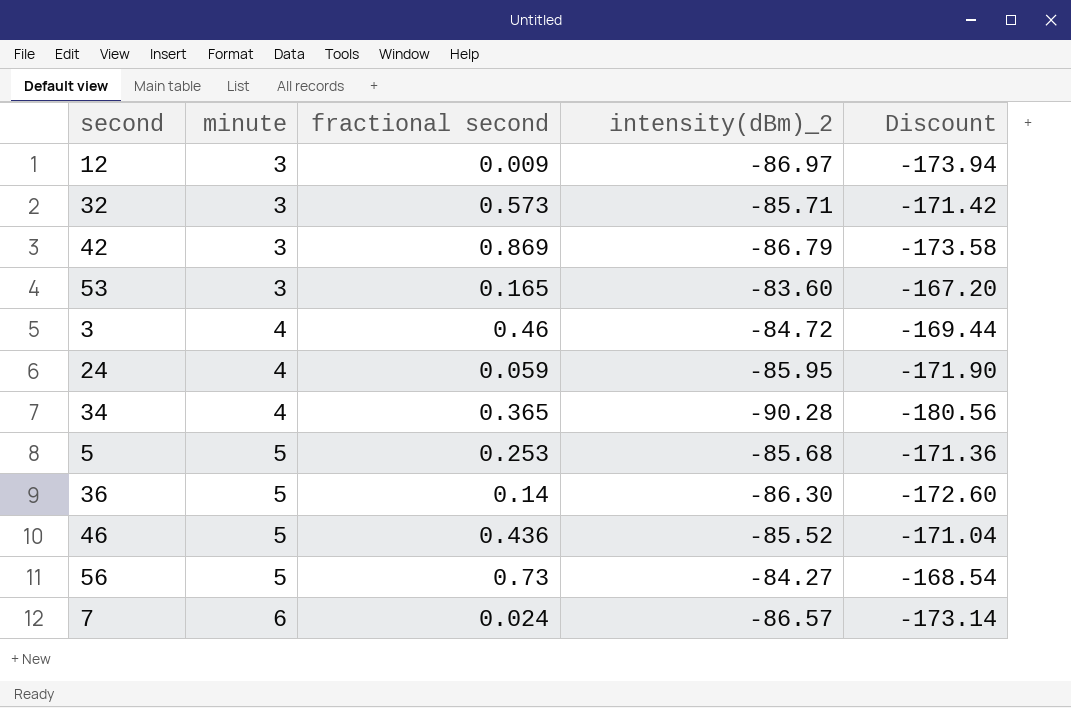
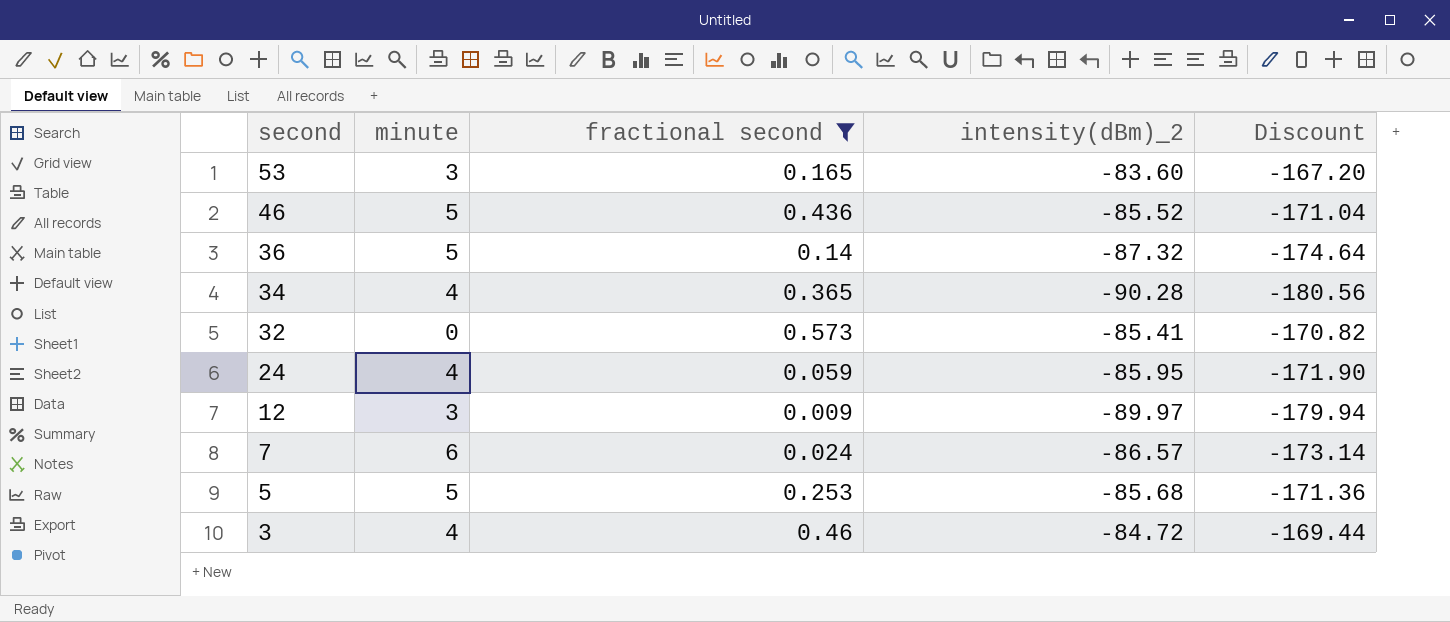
filter: none -> fractional second <= 0.573
row order: minute ascending -> second descending
36 | intensity(dBm)_2: -86.30 -> -87.32
36 | Discount: -172.60 -> -174.64
32 | minute: 3 -> 0
32 | intensity(dBm)_2: -85.71 -> -85.41
32 | Discount: -171.42 -> -170.82
12 | intensity(dBm)_2: -86.97 -> -89.97
12 | Discount: -173.94 -> -179.94

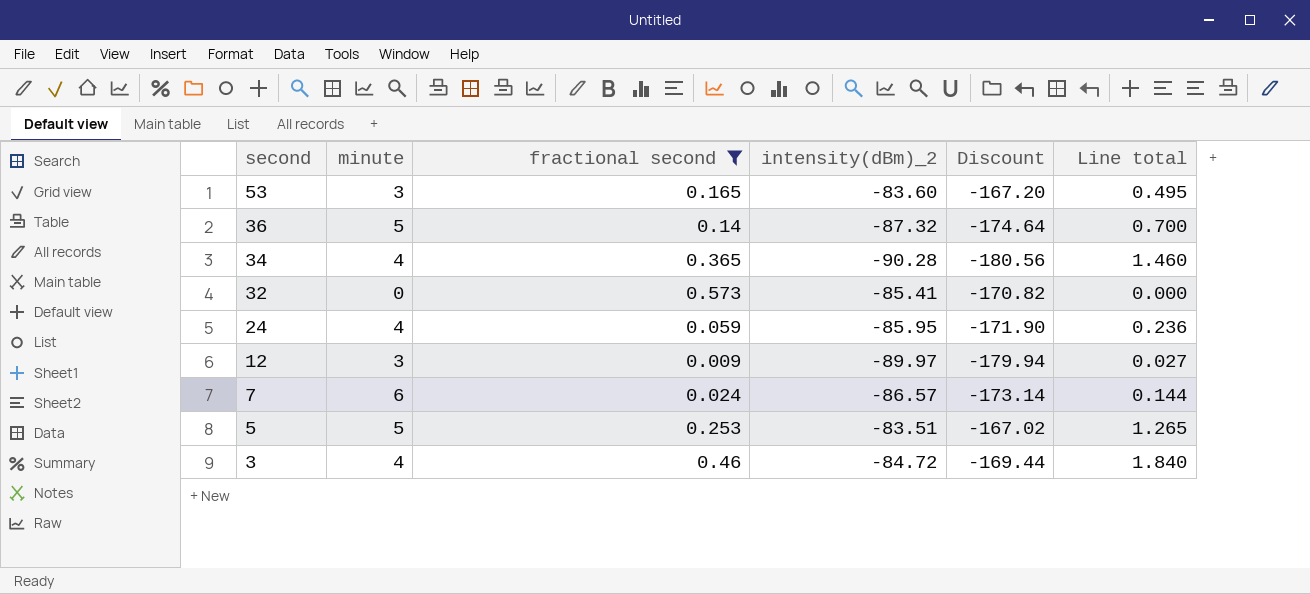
column Line total | formula: none -> [minute] * [fractional second]
row 46: 5 | 0.436 | -85.52 | -171.04 -> none
5 | intensity(dBm)_2: -85.68 -> -83.51
5 | Discount: -171.36 -> -167.02

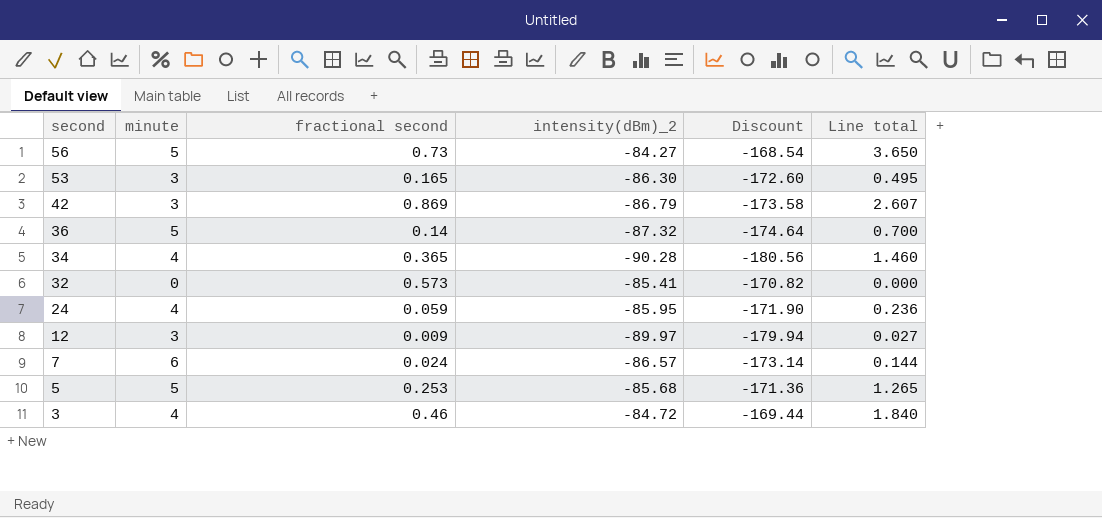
filter: fractional second <= 0.573 -> none
53 | intensity(dBm)_2: -83.60 -> -86.30
53 | Discount: -167.20 -> -172.60
5 | intensity(dBm)_2: -83.51 -> -85.68
5 | Discount: -167.02 -> -171.36

